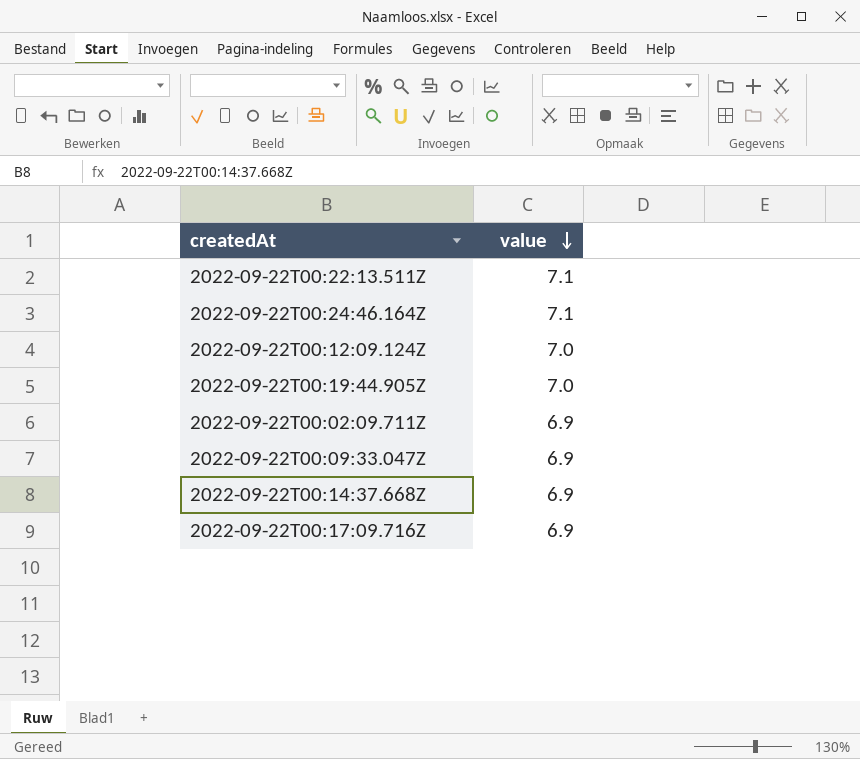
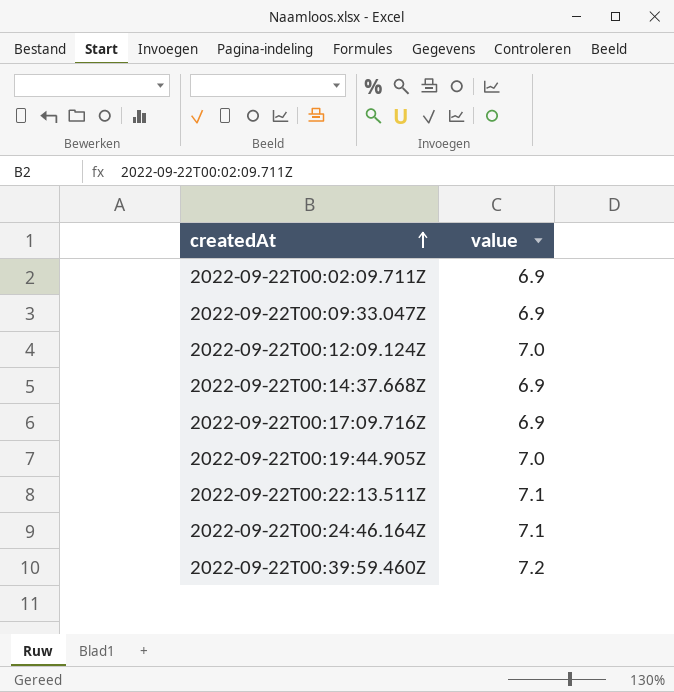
row order: value descending -> createdAt ascending
row 2022-09-22T00:39:59.460Z: none -> 7.2

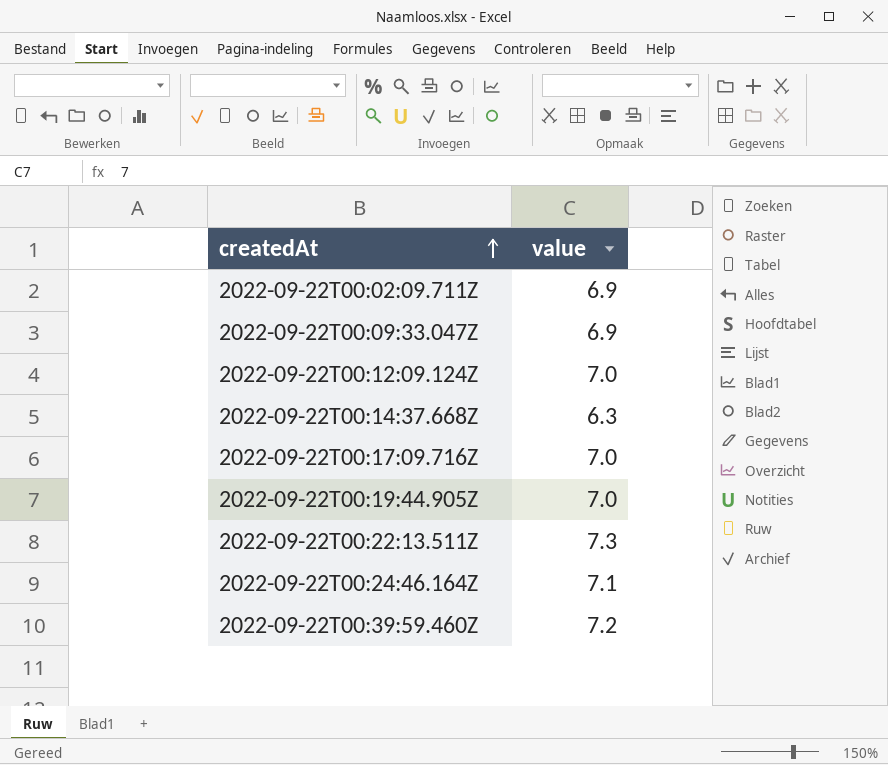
2022-09-22T00:14:37.668Z | value: 6.9 -> 6.3
2022-09-22T00:17:09.716Z | value: 6.9 -> 7.0
2022-09-22T00:22:13.511Z | value: 7.1 -> 7.3

